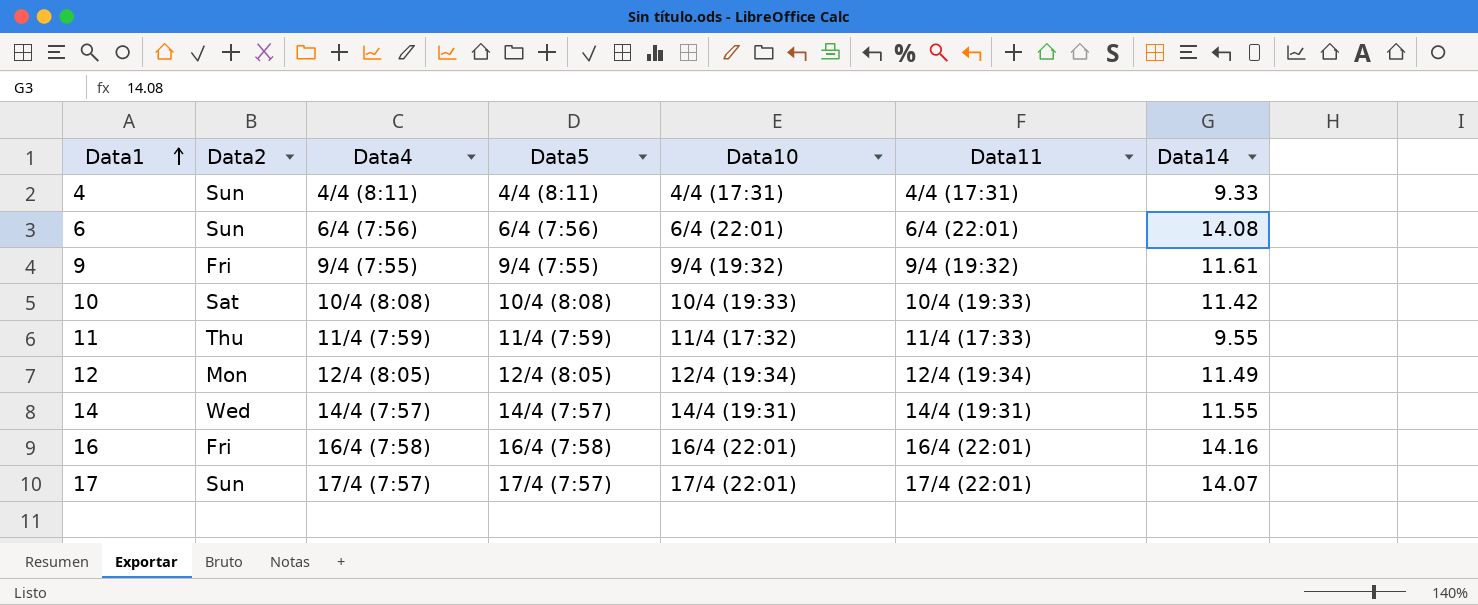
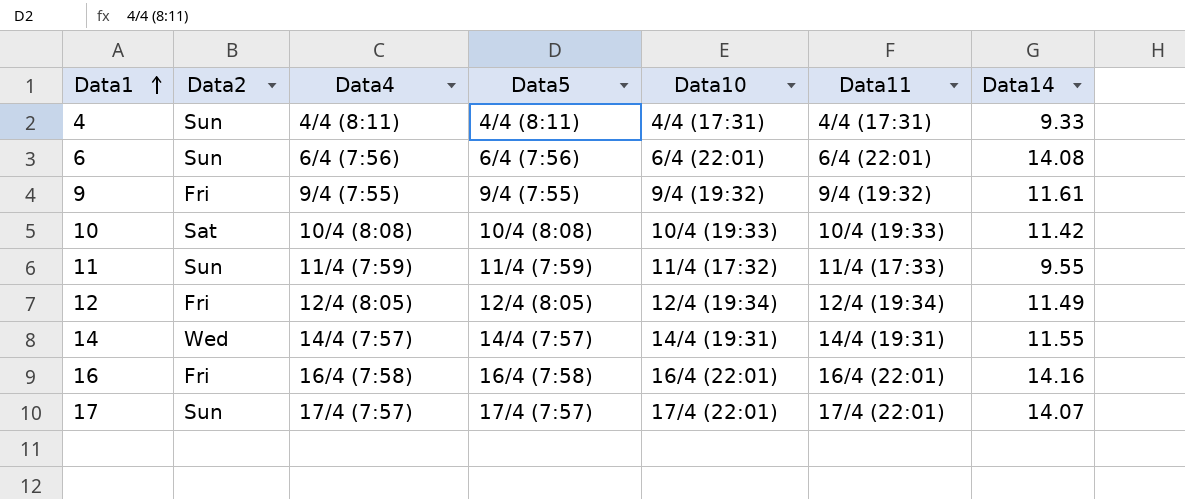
11 | Data2: Thu -> Sun
12 | Data2: Mon -> Fri

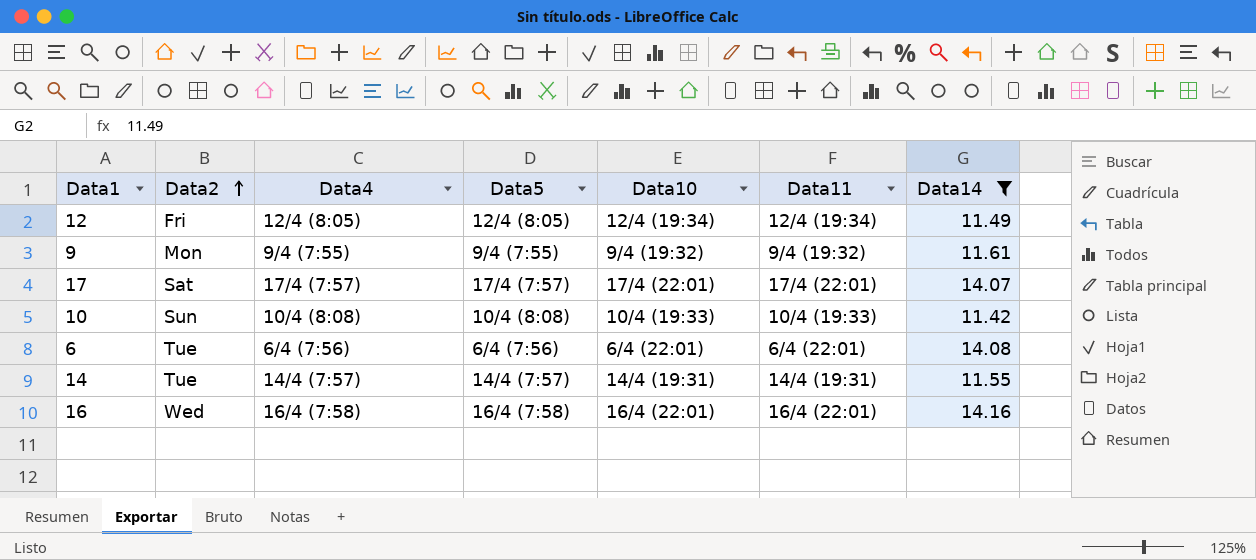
filter: none -> Data14 >= 11.42
row order: Data1 ascending -> Data2 ascending
9 | Data2: Fri -> Mon
17 | Data2: Sun -> Sat
10 | Data2: Sat -> Sun
6 | Data2: Sun -> Tue
14 | Data2: Wed -> Tue
16 | Data2: Fri -> Wed

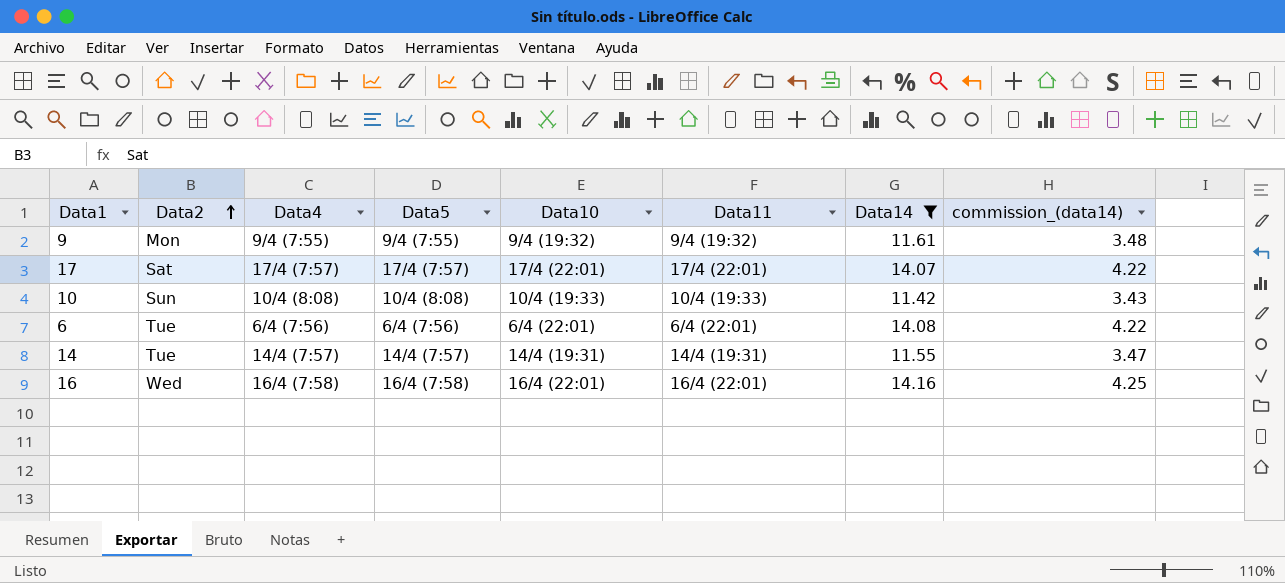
column commission_(data14) | formula: none -> [Data14] * 0.3
row 12: Fri | 12/4 (8:05) | 12/4 (8:05) | 12/4 (19:34) | 12/4 (19:34) | 11.49 -> none

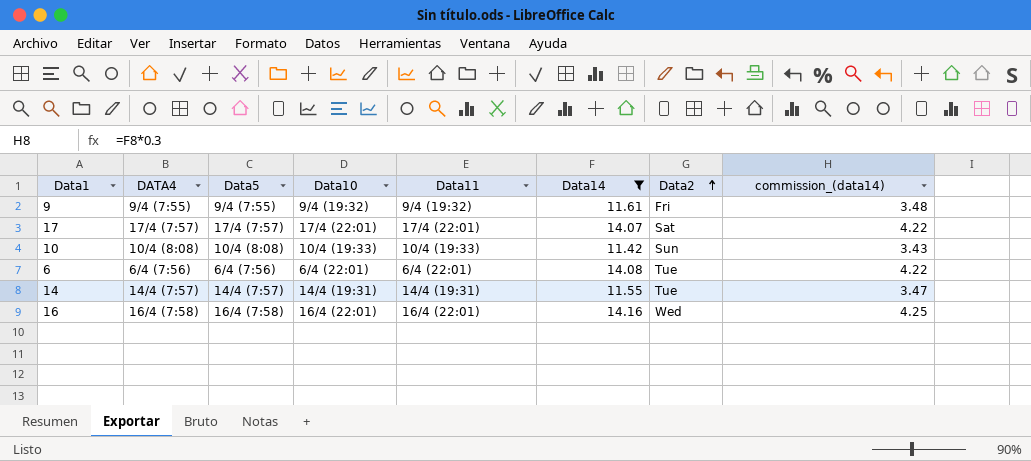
column name: Data4 -> DATA4
column Data2 | position: 2 -> 7
9 | Data2: Mon -> Fri

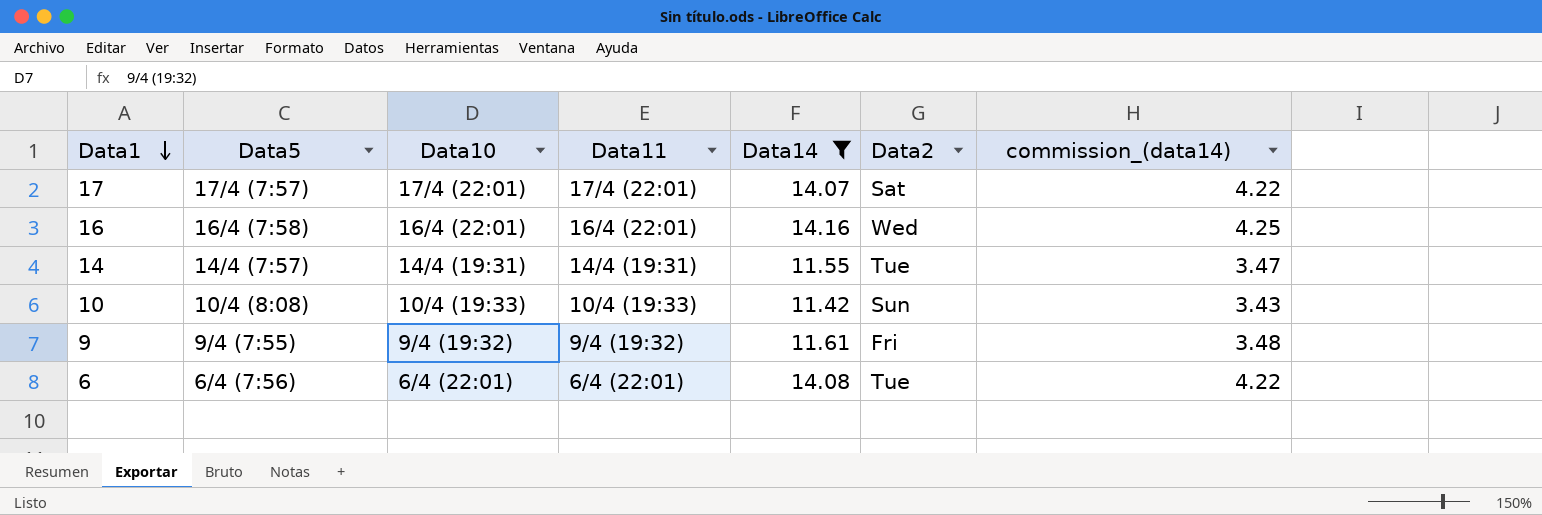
row order: Data2 ascending -> Data1 descending
column DATA4 | position: 2 -> none

